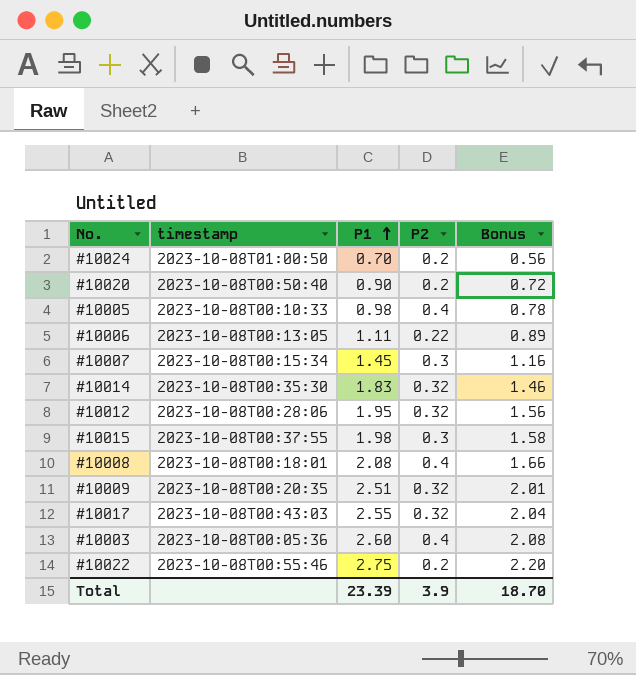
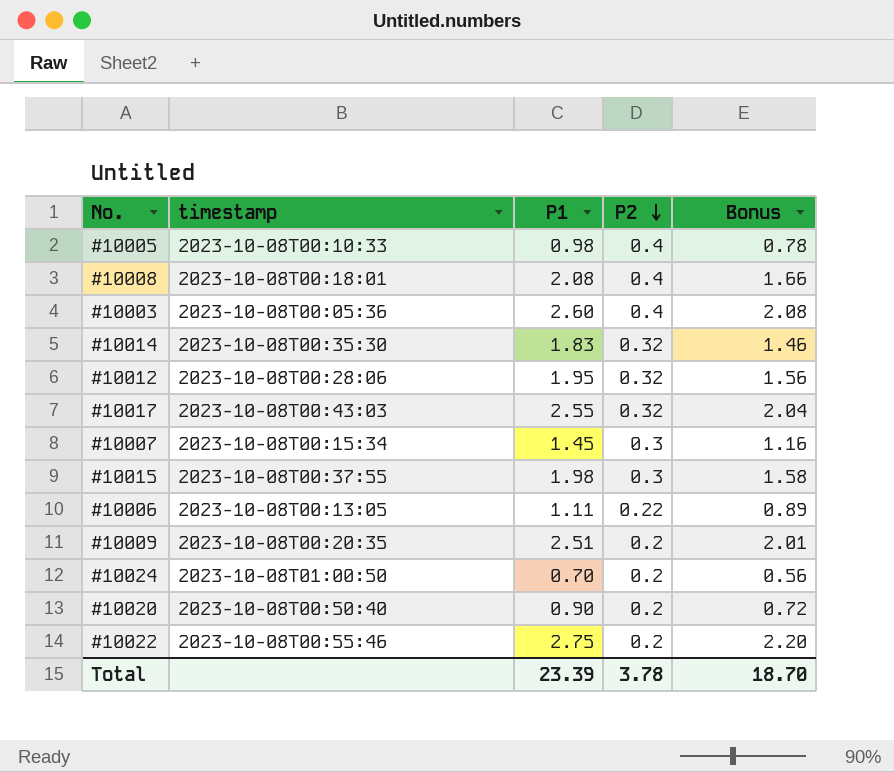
row order: P1 ascending -> P2 descending
#10009 | P2: 0.32 -> 0.2
Total | P2: 3.9 -> 3.78

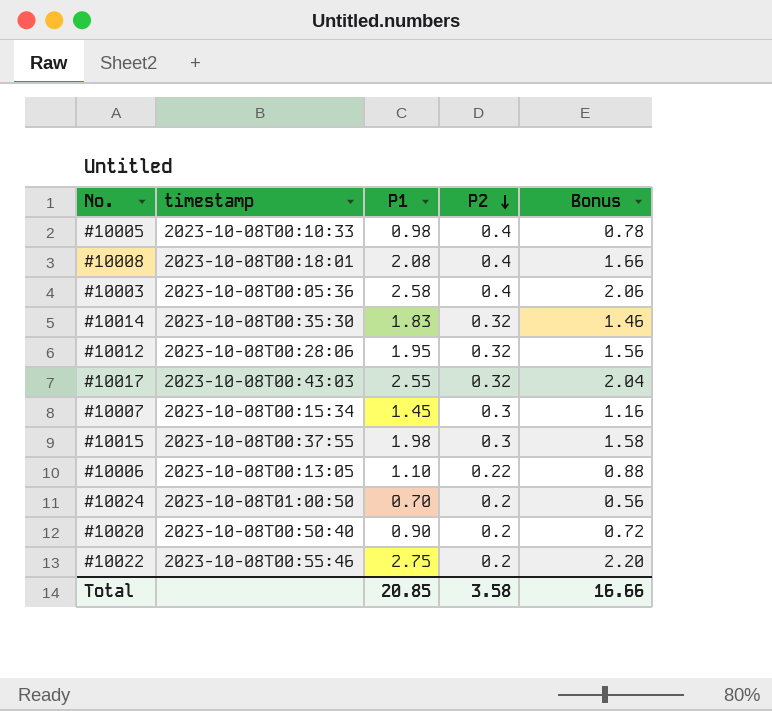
row #10009: 2023-10-08T00:20:35 | 2.51 | 0.2 | 2.01 -> none
#10003 | P1: 2.60 -> 2.58
#10003 | Bonus: 2.08 -> 2.06
#10006 | P1: 1.11 -> 1.10
#10006 | Bonus: 0.89 -> 0.88
Total | P1: 23.39 -> 20.85
Total | P2: 3.78 -> 3.58
Total | Bonus: 18.70 -> 16.66

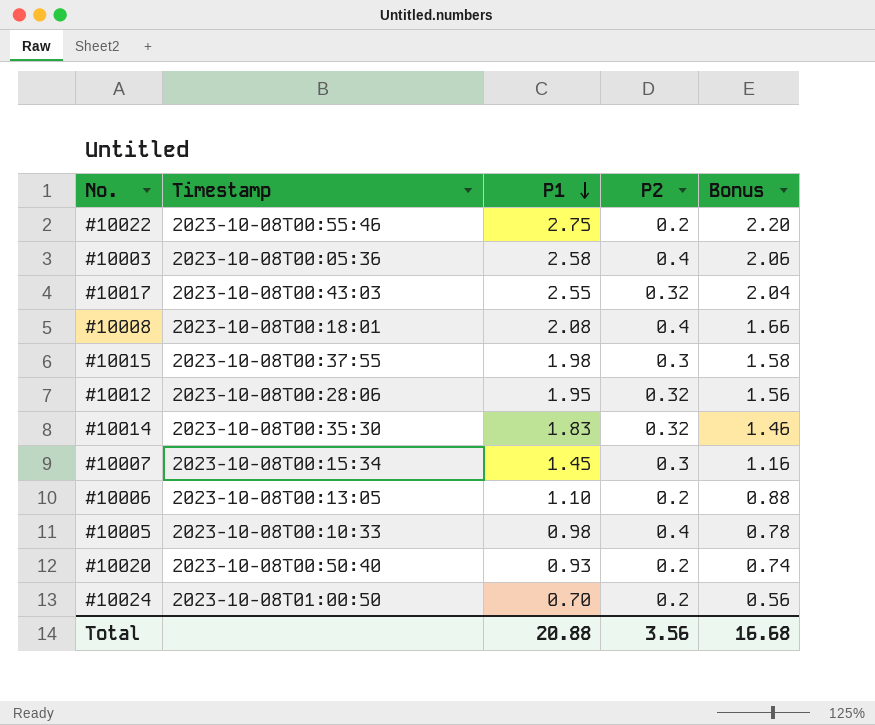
row order: P2 descending -> P1 descending
column name: timestamp -> Timestamp
#10006 | P2: 0.22 -> 0.2
#10020 | P1: 0.90 -> 0.93
#10020 | Bonus: 0.72 -> 0.74
Total | P1: 20.85 -> 20.88
Total | P2: 3.58 -> 3.56
Total | Bonus: 16.66 -> 16.68

